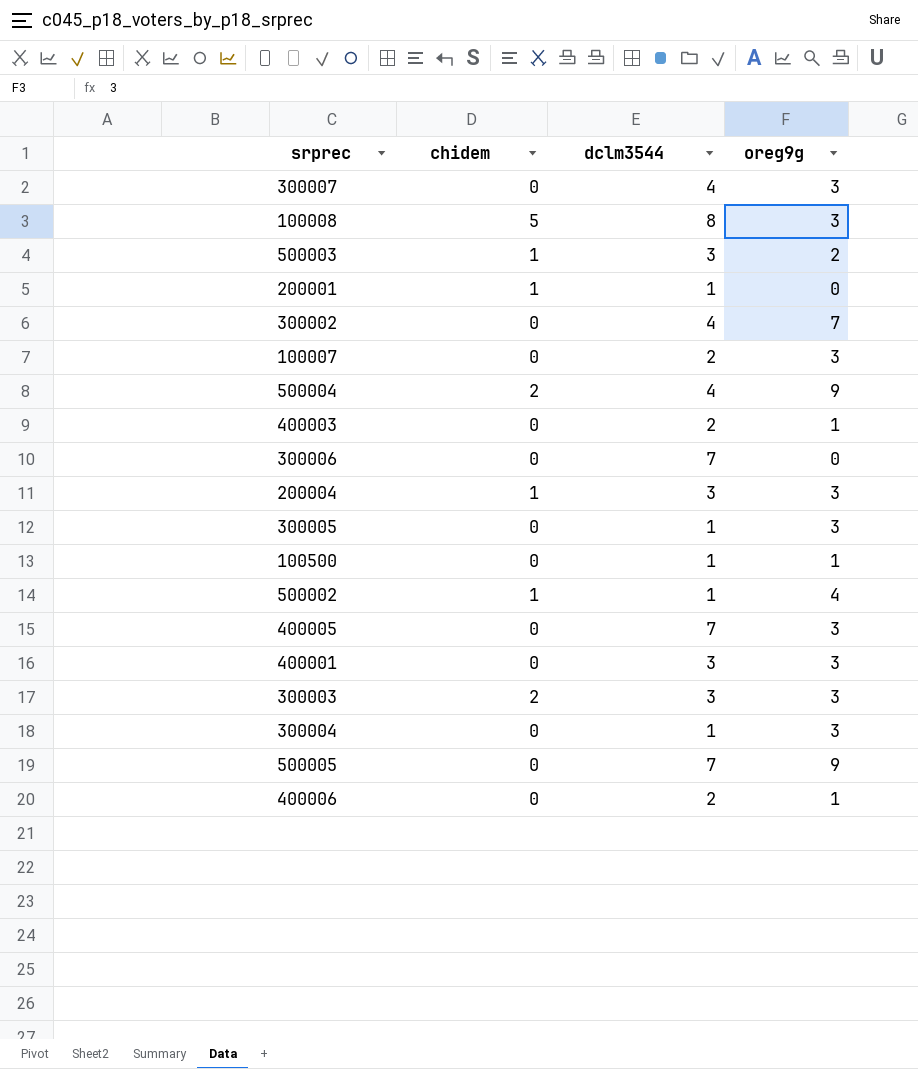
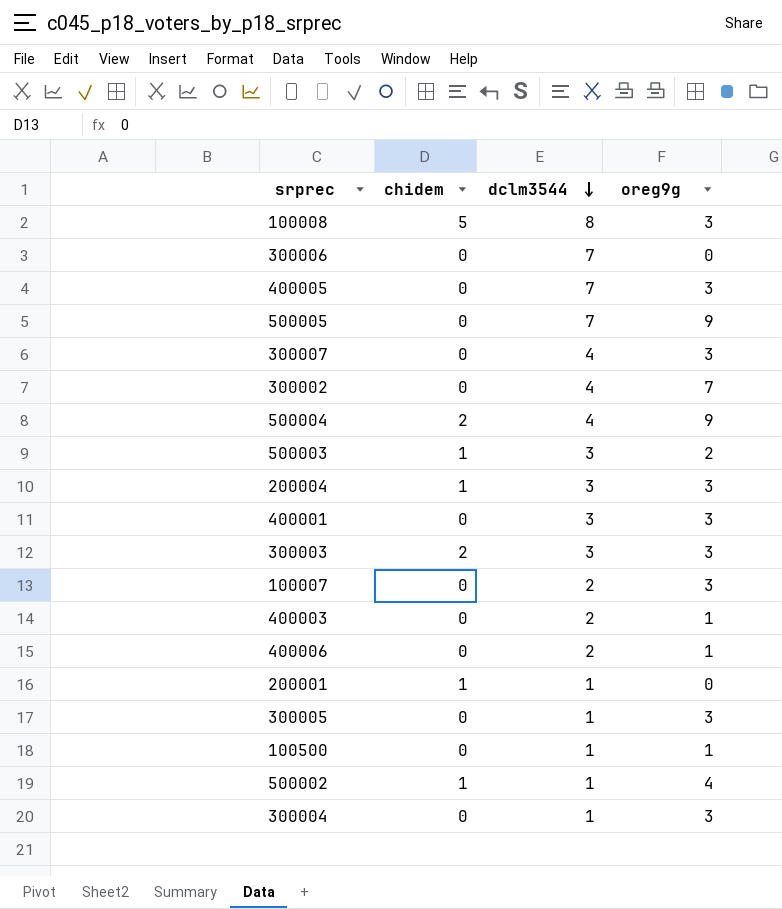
row order: none -> dclm3544 descending

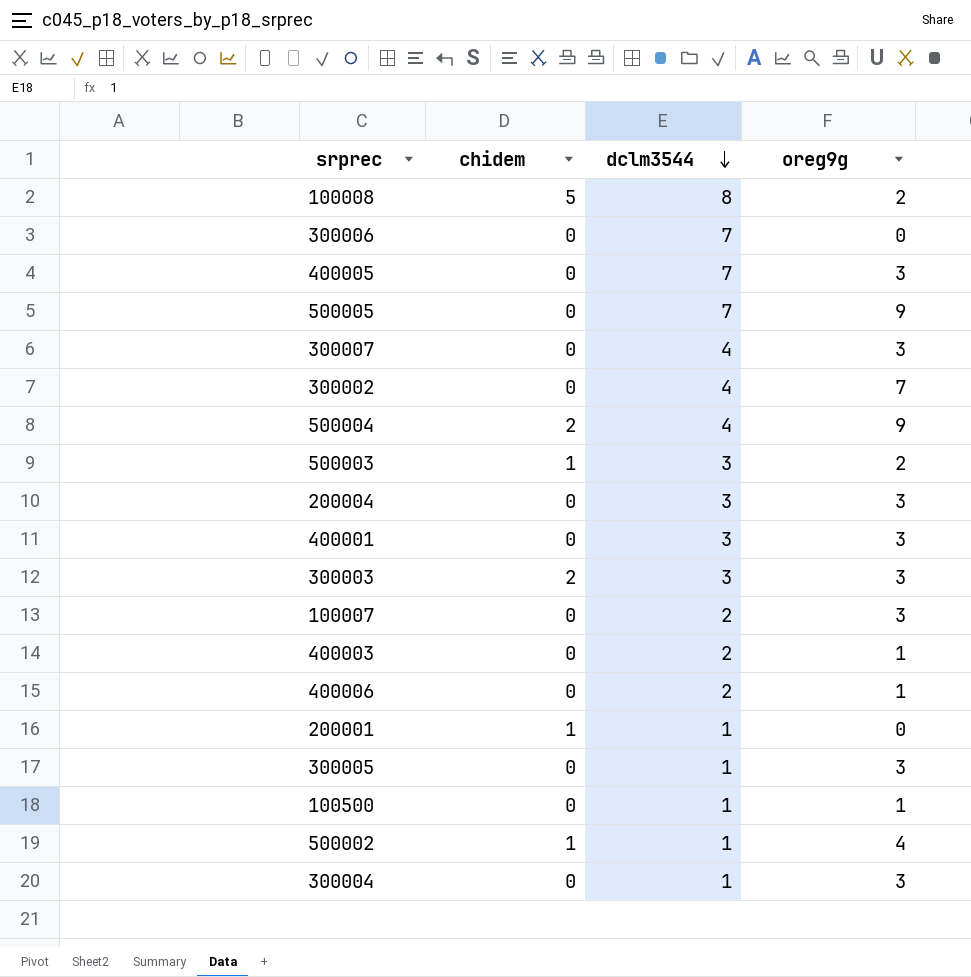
100008 | oreg9g: 3 -> 2
200004 | chidem: 1 -> 0

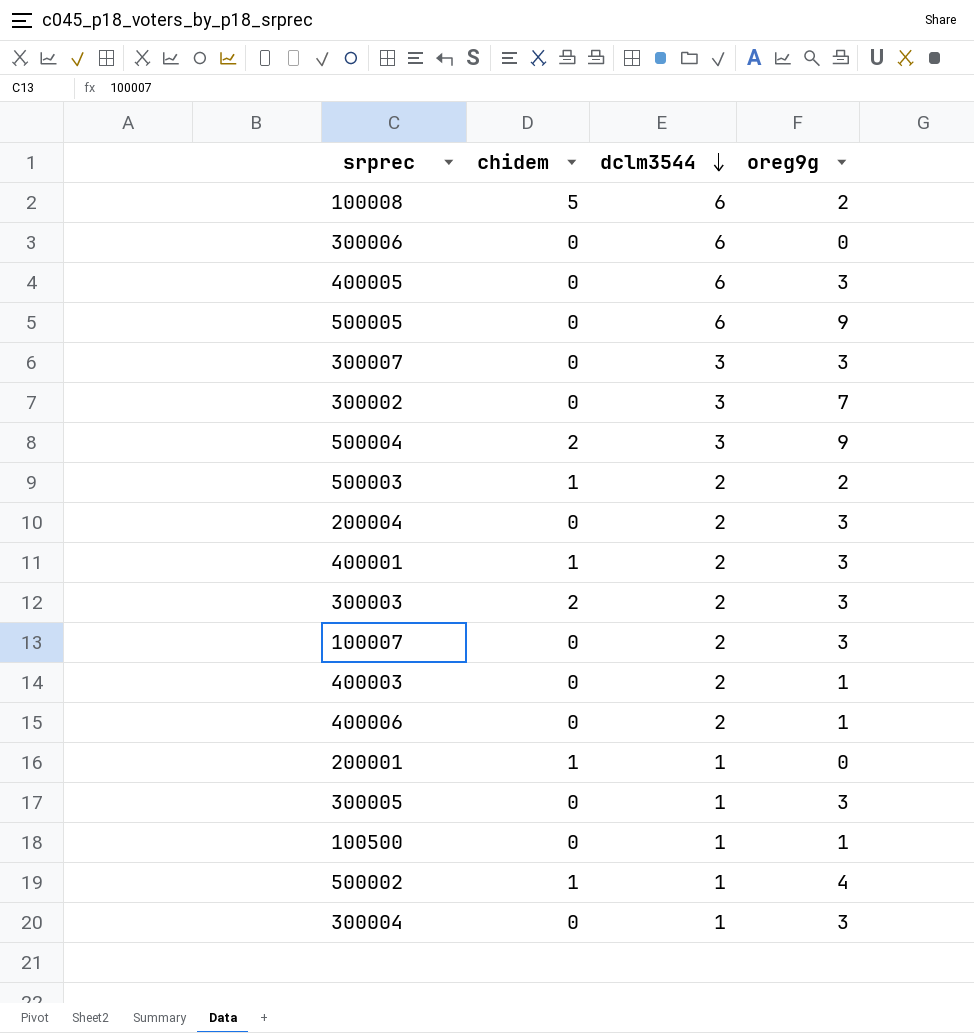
100008 | dclm3544: 8 -> 6
300006 | dclm3544: 7 -> 6
400005 | dclm3544: 7 -> 6
500005 | dclm3544: 7 -> 6
300007 | dclm3544: 4 -> 3
300002 | dclm3544: 4 -> 3
500004 | dclm3544: 4 -> 3
500003 | dclm3544: 3 -> 2
200004 | dclm3544: 3 -> 2
400001 | chidem: 0 -> 1
400001 | dclm3544: 3 -> 2
300003 | dclm3544: 3 -> 2

